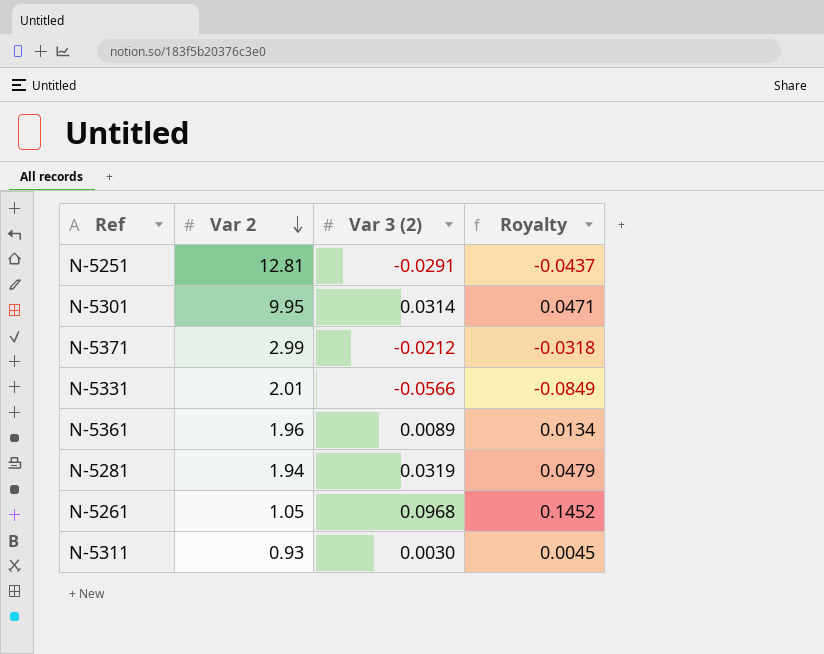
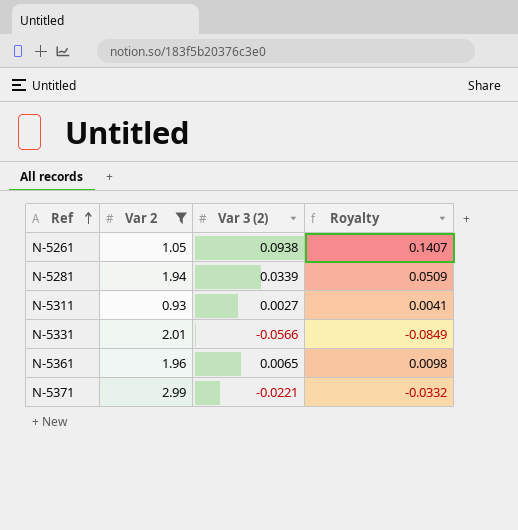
filter: none -> Var 2 <= 2.99
row order: Var 2 descending -> Ref ascending
N-5261 | Var 3 (2): 0.0968 -> 0.0938
N-5261 | Royalty: 0.1452 -> 0.1407
N-5281 | Var 3 (2): 0.0319 -> 0.0339
N-5281 | Royalty: 0.0479 -> 0.0509
N-5311 | Var 3 (2): 0.0030 -> 0.0027
N-5311 | Royalty: 0.0045 -> 0.0041
N-5361 | Var 3 (2): 0.0089 -> 0.0065
N-5361 | Royalty: 0.0134 -> 0.0098
N-5371 | Var 3 (2): -0.0212 -> -0.0221
N-5371 | Royalty: -0.0318 -> -0.0332

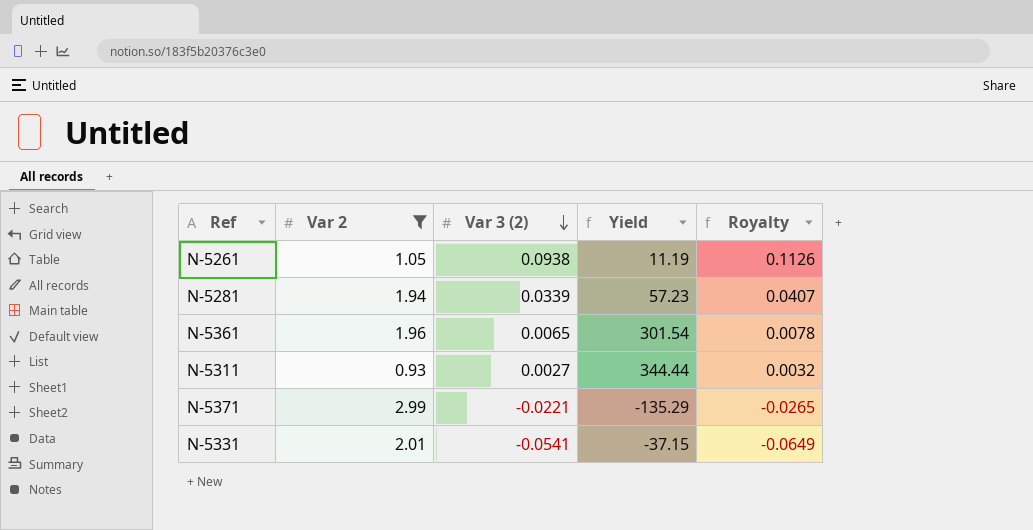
row order: Ref ascending -> Var 3 (2) descending
column Yield | formula: none -> [Var 2] / [Var 3 (2)]
column Royalty | formula: [Var 3 (2)] * 1.5 -> [Var 3 (2)] * 1.2
N-5331 | Var 3 (2): -0.0566 -> -0.0541

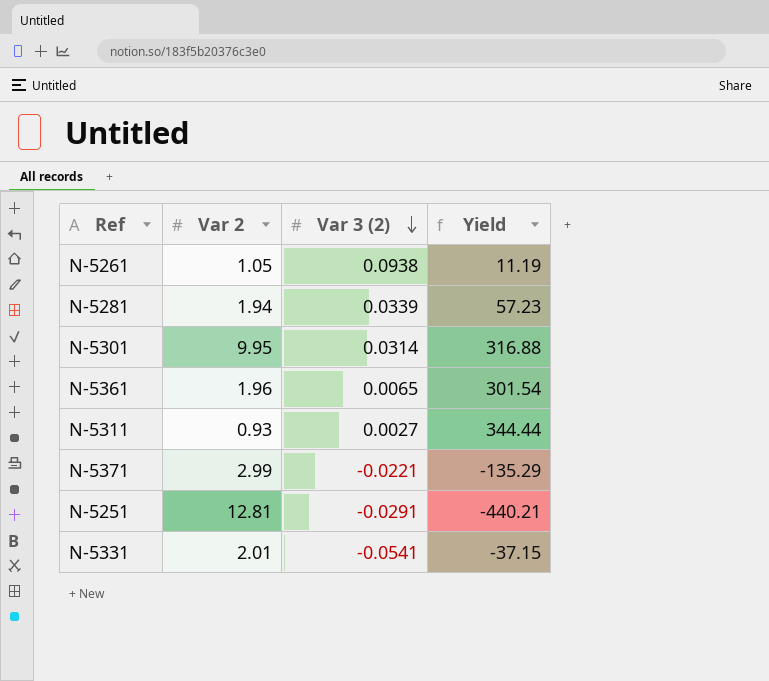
filter: Var 2 <= 2.99 -> none
column Royalty | formula: [Var 3 (2)] * 1.2 -> none

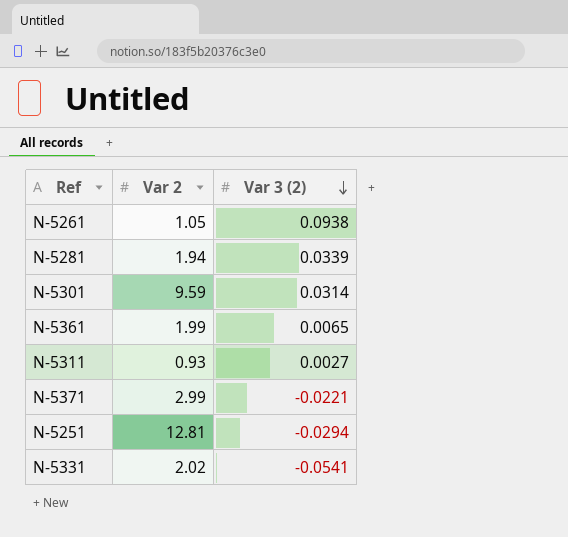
column Yield | formula: [Var 2] / [Var 3 (2)] -> none
N-5301 | Var 2: 9.95 -> 9.59
N-5361 | Var 2: 1.96 -> 1.99
N-5251 | Var 3 (2): -0.0291 -> -0.0294
N-5331 | Var 2: 2.01 -> 2.02

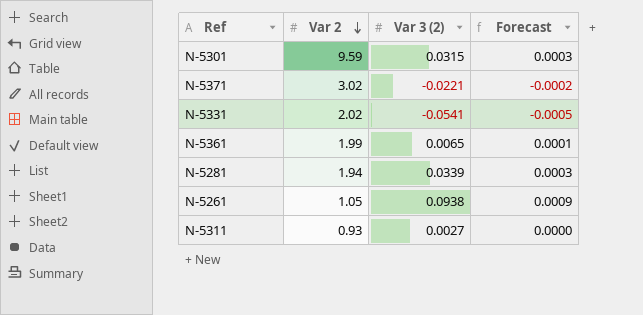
row order: Var 3 (2) descending -> Var 2 descending
column Forecast | formula: none -> [Var 3 (2)] * 0.01
row N-5251: 12.81 | -0.0294 -> none
N-5301 | Var 3 (2): 0.0314 -> 0.0315
N-5371 | Var 2: 2.99 -> 3.02

